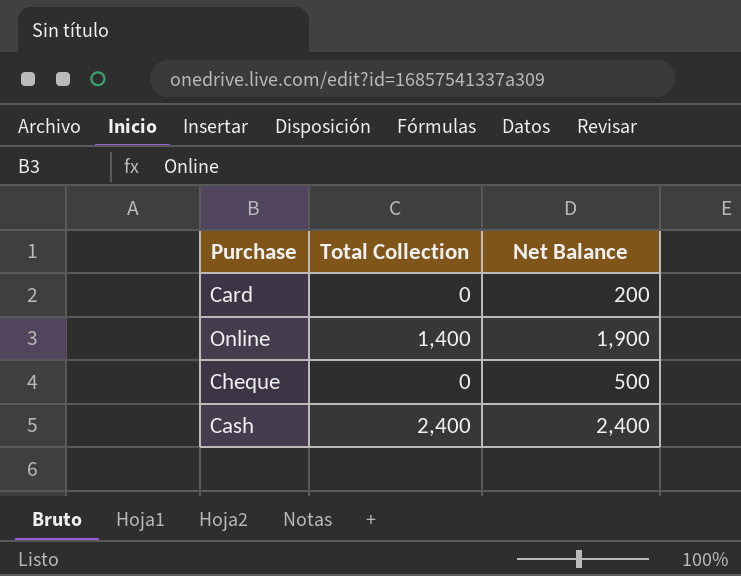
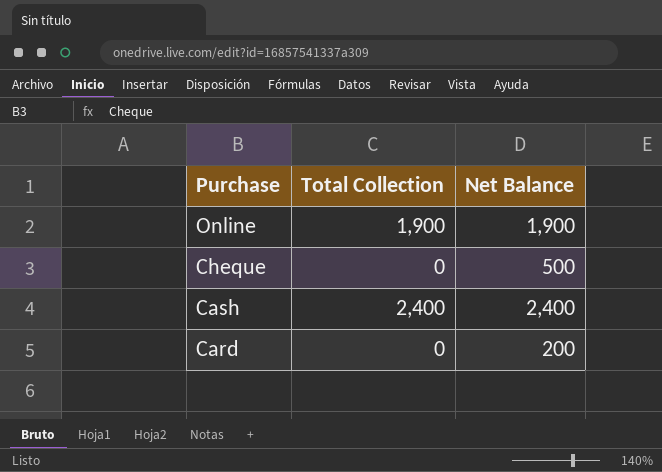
row order: none -> Purchase descending
Online | Total Collection: 1,400 -> 1,900

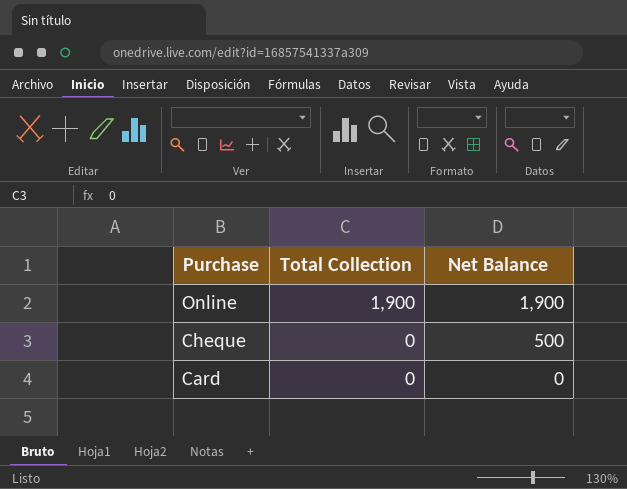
row Cash: 2,400 | 2,400 -> none
Card | Net Balance: 200 -> 0

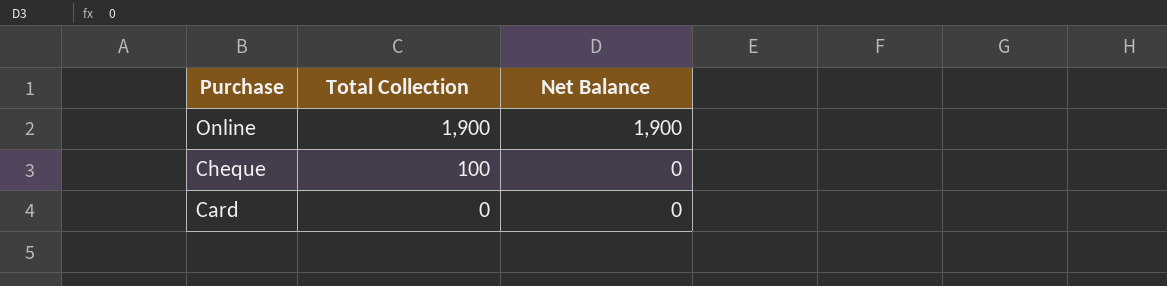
Cheque | Total Collection: 0 -> 100
Cheque | Net Balance: 500 -> 0

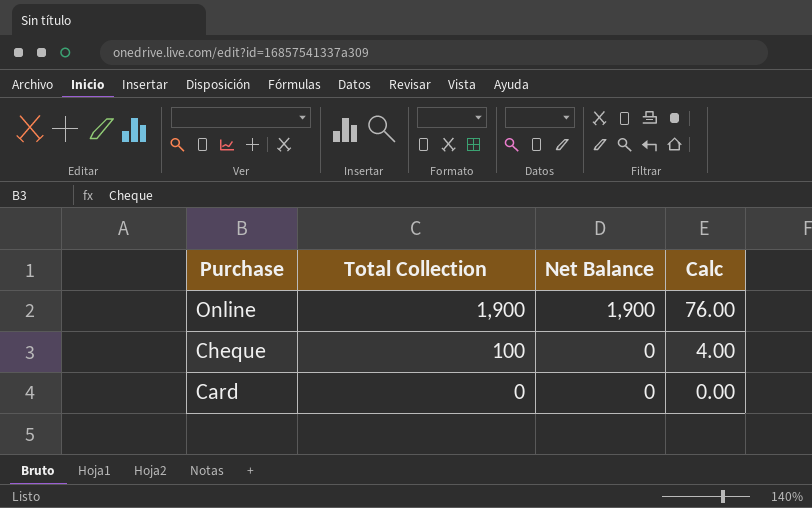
column Calc | formula: none -> [Total Collection] * 0.04

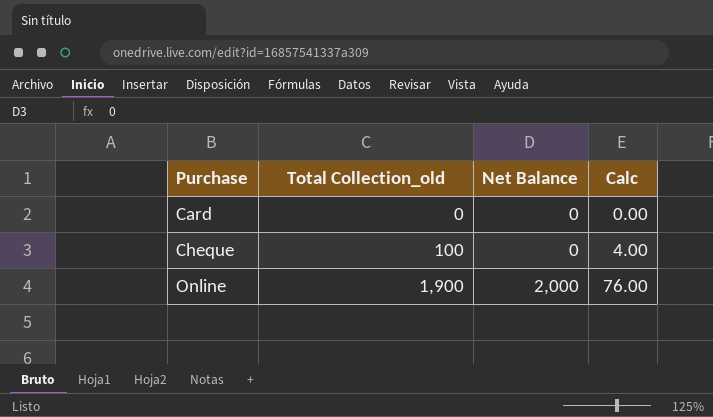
row order: Purchase descending -> Purchase ascending
column name: Total Collection -> Total Collection_old
Online | Net Balance: 1,900 -> 2,000

